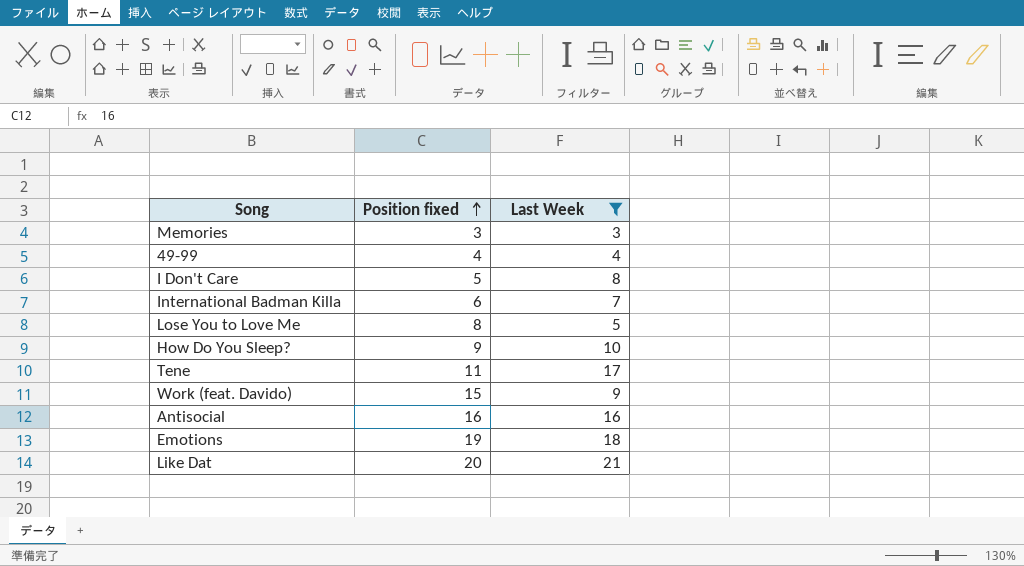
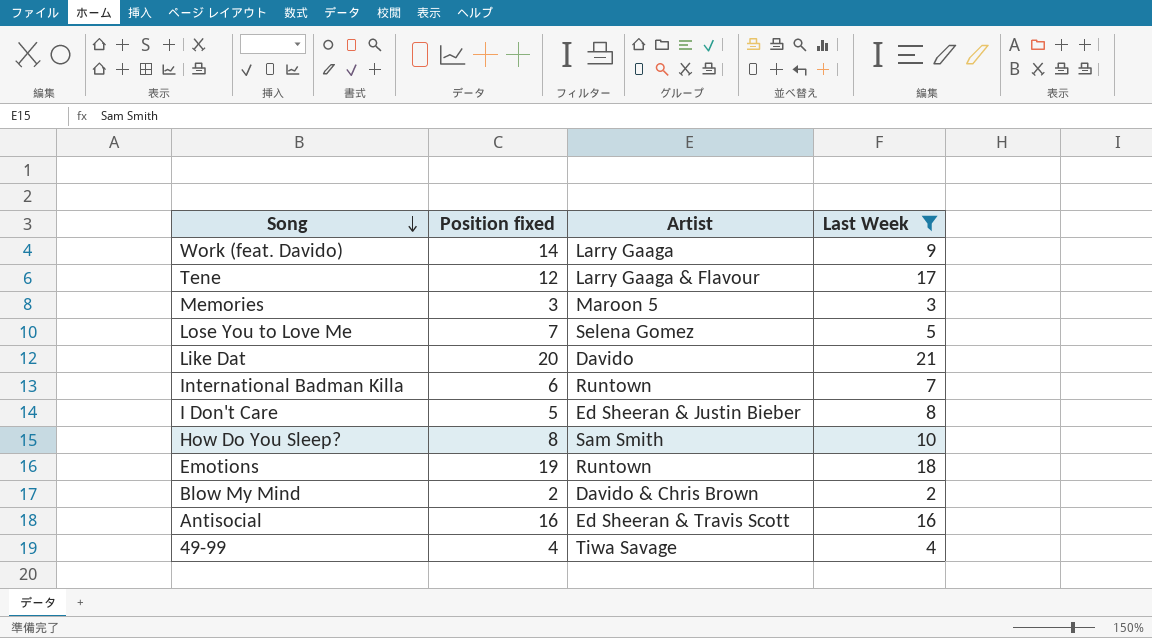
row order: Position fixed ascending -> Song descending
column Artist | position: none -> 3
Work (feat. Davido) | Position fixed: 15 -> 14
Tene | Position fixed: 11 -> 12
Lose You to Love Me | Position fixed: 8 -> 7
How Do You Sleep? | Position fixed: 9 -> 8
row Blow My Mind: none -> 2 | Davido & Chris Brown | 2

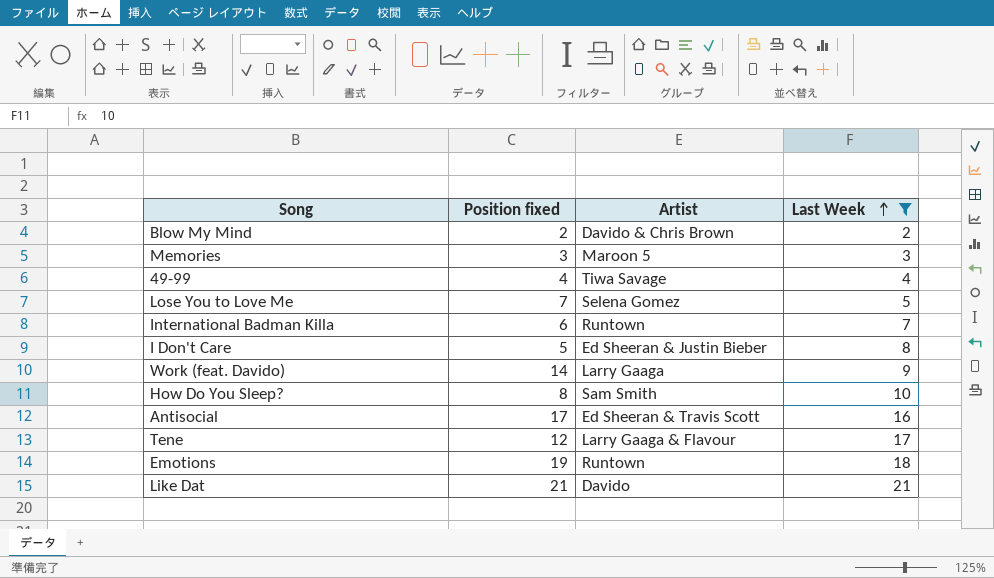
row order: Song descending -> Last Week ascending
Antisocial | Position fixed: 16 -> 17
Like Dat | Position fixed: 20 -> 21

